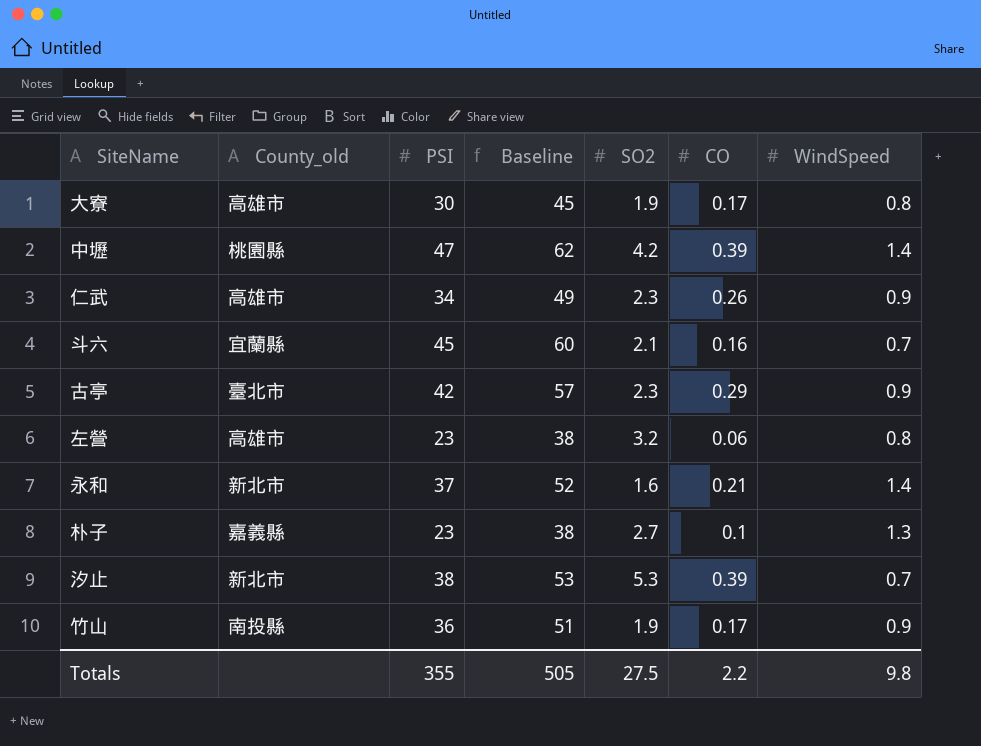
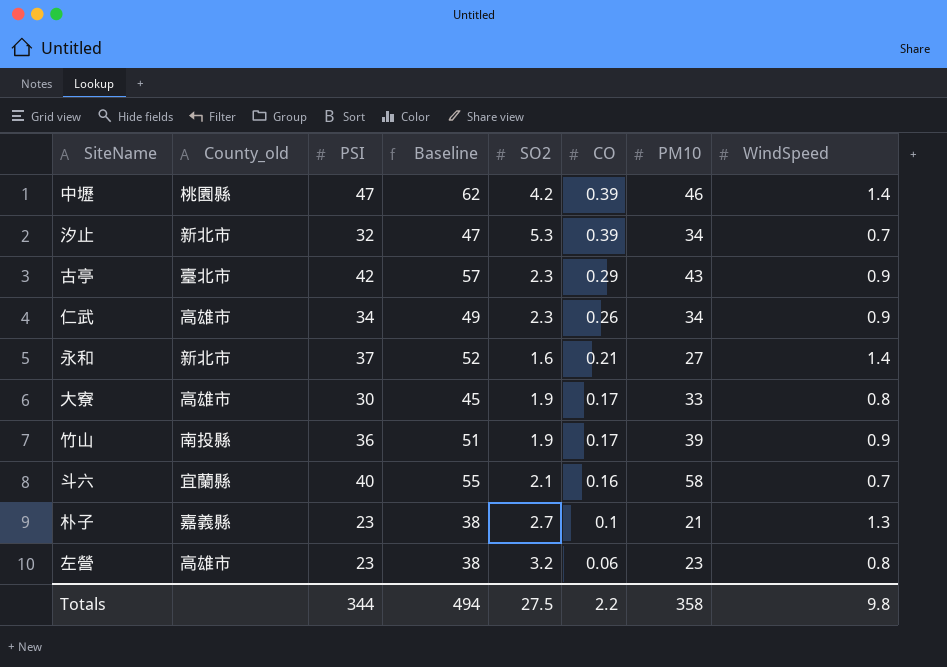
row order: none -> CO descending
column PM10 | position: none -> 7
汐止 | PSI: 38 -> 32
汐止 | Baseline: 53 -> 47
斗六 | PSI: 45 -> 40
斗六 | Baseline: 60 -> 55
Totals | PSI: 355 -> 344
Totals | Baseline: 505 -> 494

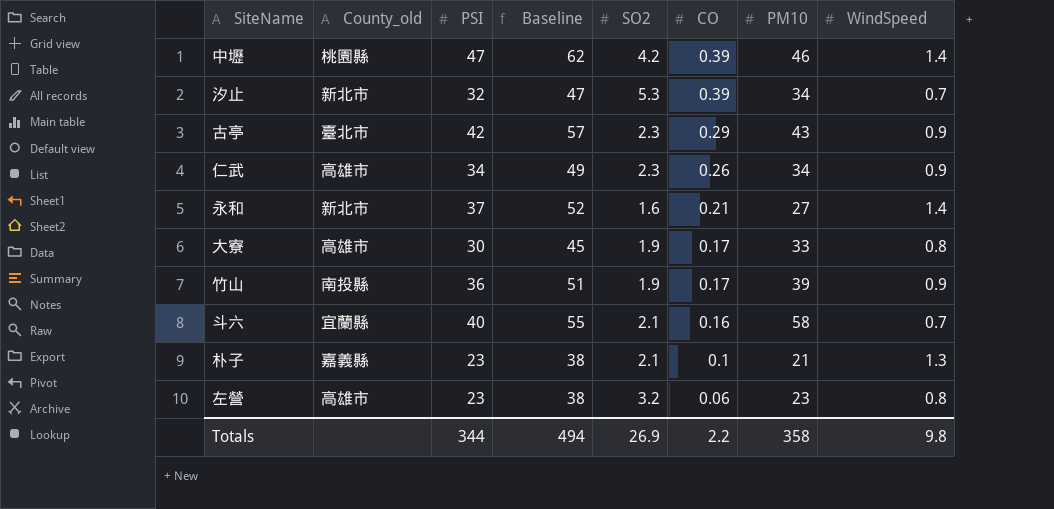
朴子 | SO2: 2.7 -> 2.1
Totals | SO2: 27.5 -> 26.9

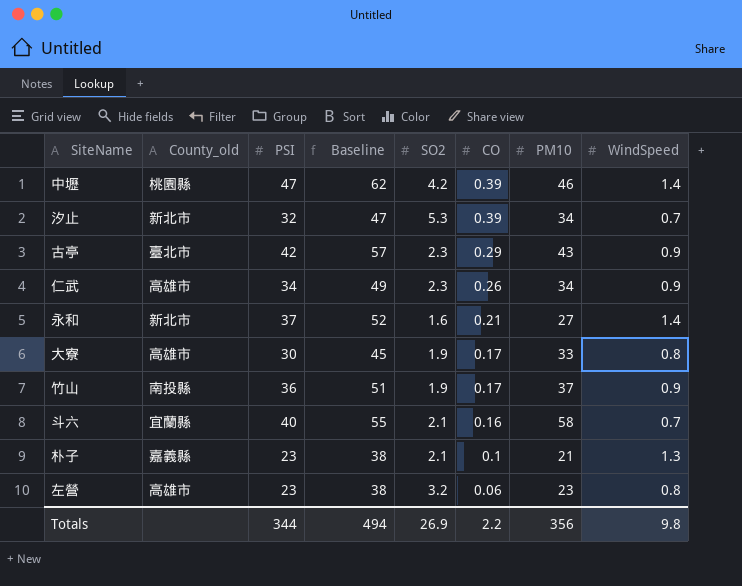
竹山 | PM10: 39 -> 37
Totals | PM10: 358 -> 356

